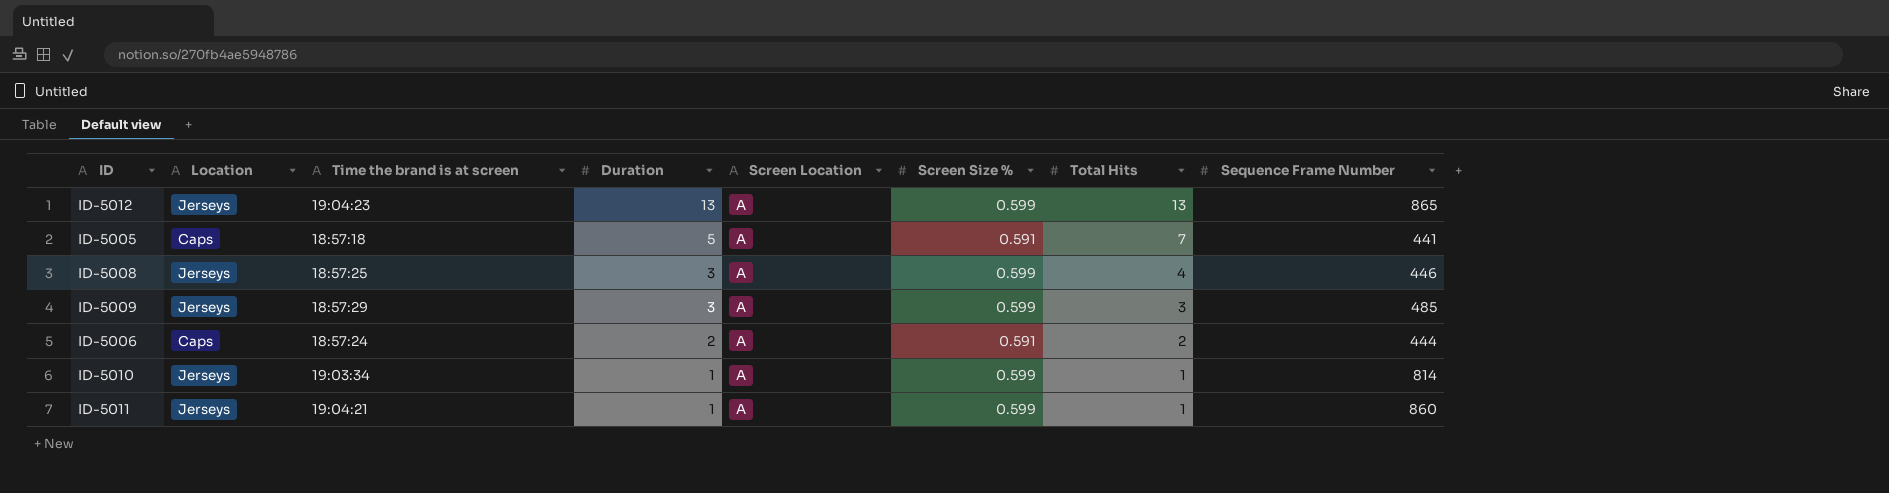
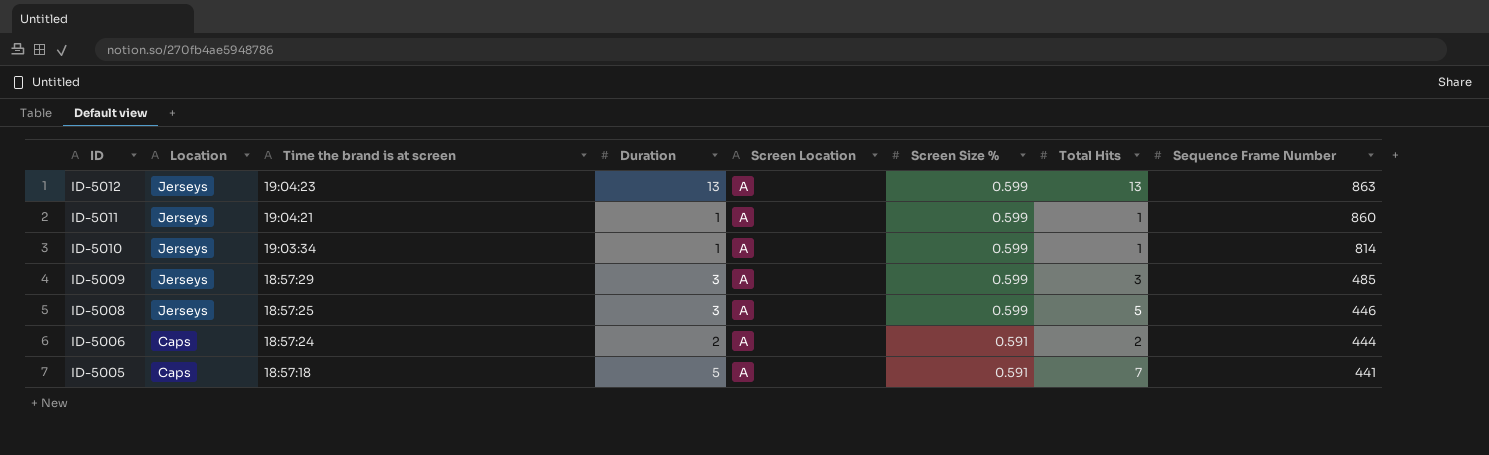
row order: Duration descending -> ID descending
ID-5012 | Sequence Frame Number: 865 -> 863
ID-5008 | Total Hits: 4 -> 5

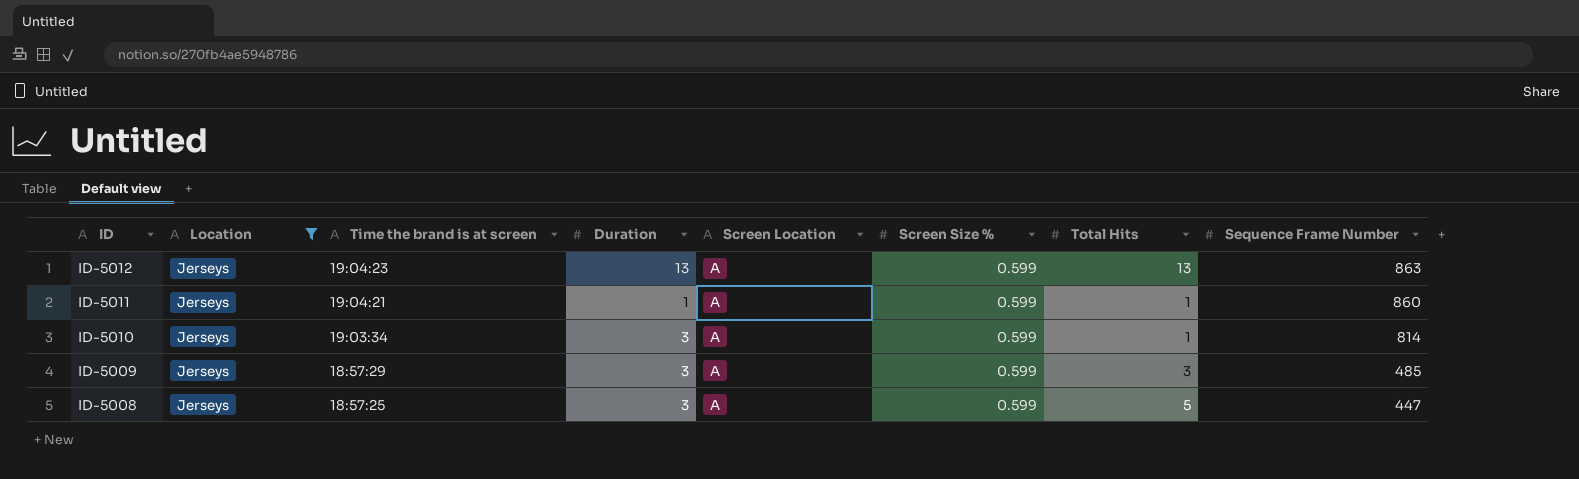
filter: none -> Location = Jerseys
ID-5010 | Duration: 1 -> 3
ID-5008 | Sequence Frame Number: 446 -> 447

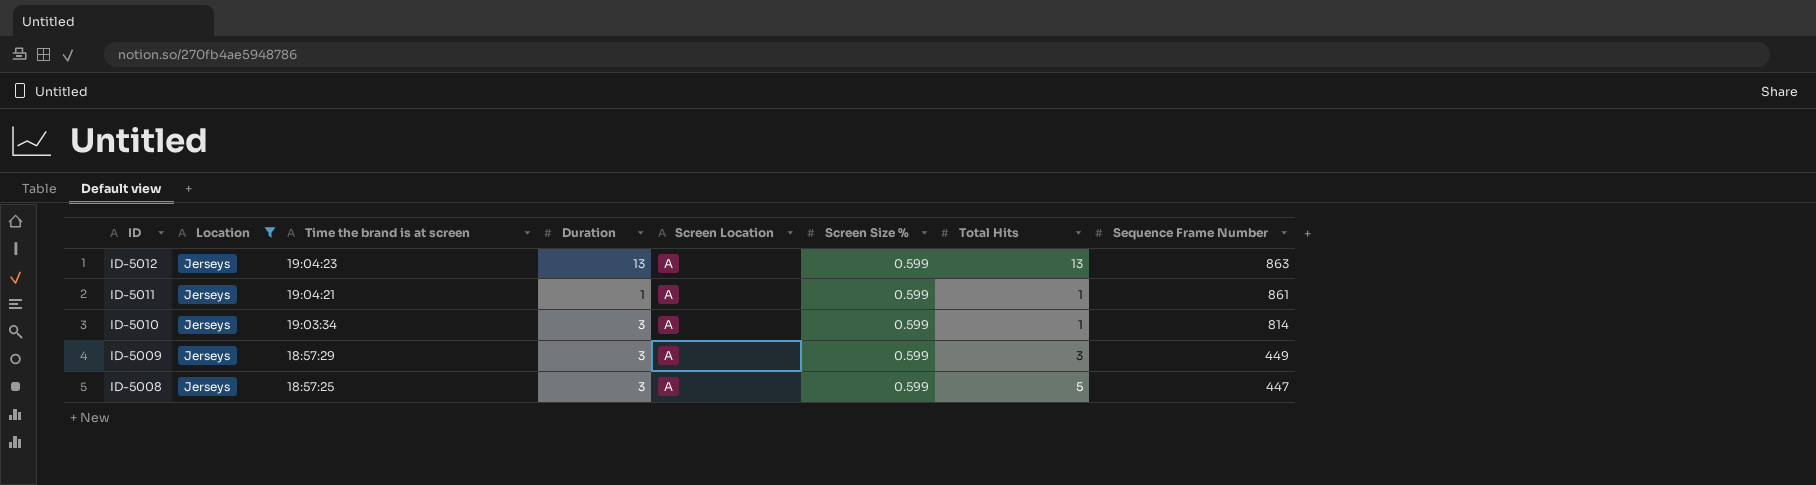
ID-5011 | Sequence Frame Number: 860 -> 861
ID-5009 | Sequence Frame Number: 485 -> 449

